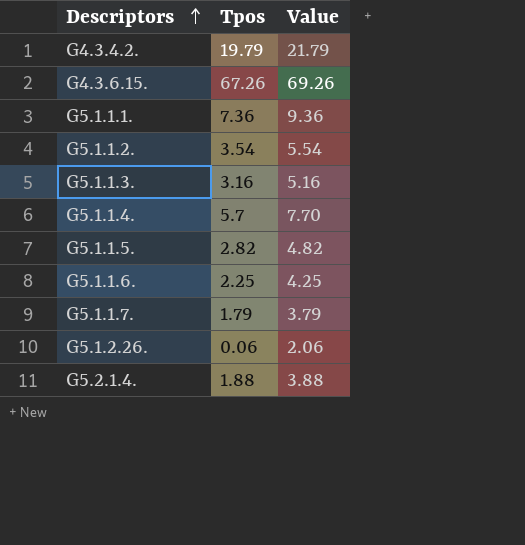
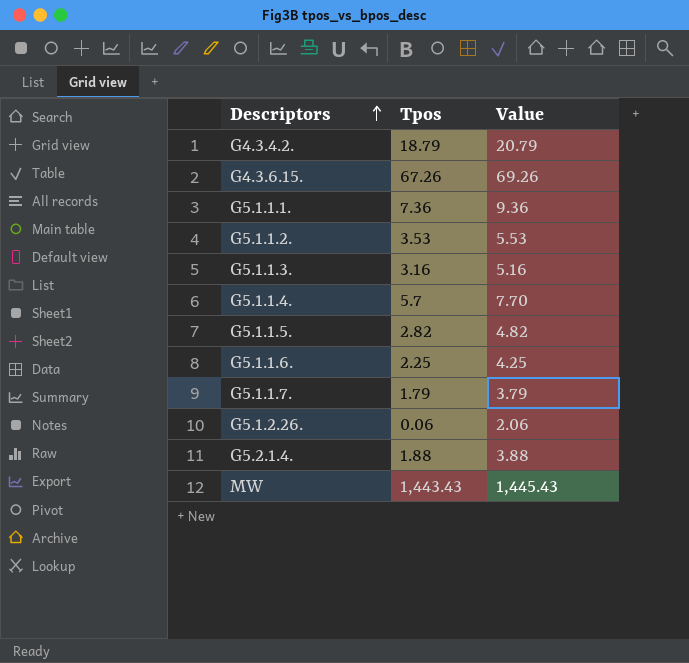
G4.3.4.2. | Tpos: 19.79 -> 18.79
G4.3.4.2. | Value: 21.79 -> 20.79
G5.1.1.2. | Tpos: 3.54 -> 3.53
G5.1.1.2. | Value: 5.54 -> 5.53
row MW: none -> 1,443.43 | 1,445.43

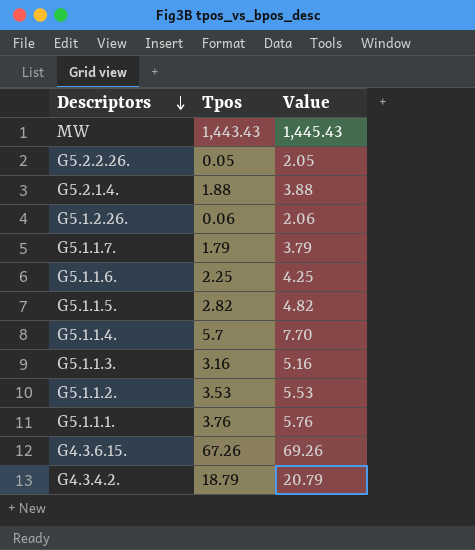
row order: Descriptors ascending -> Descriptors descending
row G5.2.2.26.: none -> 0.05 | 2.05
G5.1.1.1. | Tpos: 7.36 -> 3.76
G5.1.1.1. | Value: 9.36 -> 5.76

